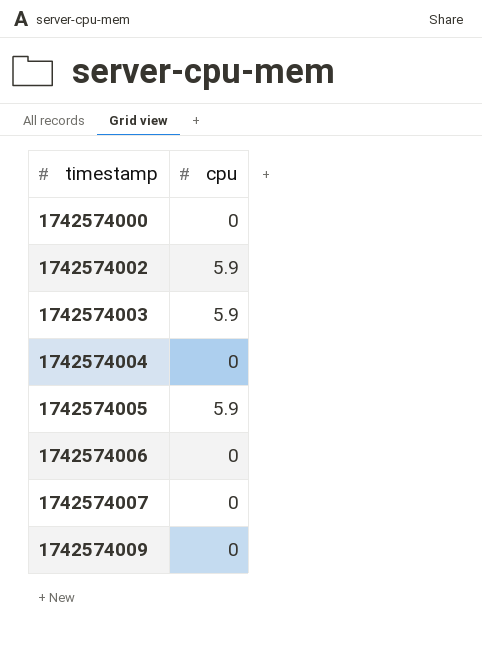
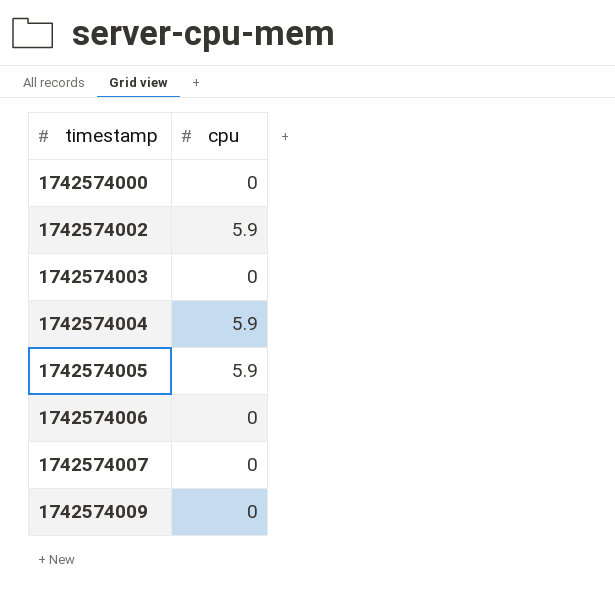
1742574003 | cpu: 5.9 -> 0
1742574004 | cpu: 0 -> 5.9

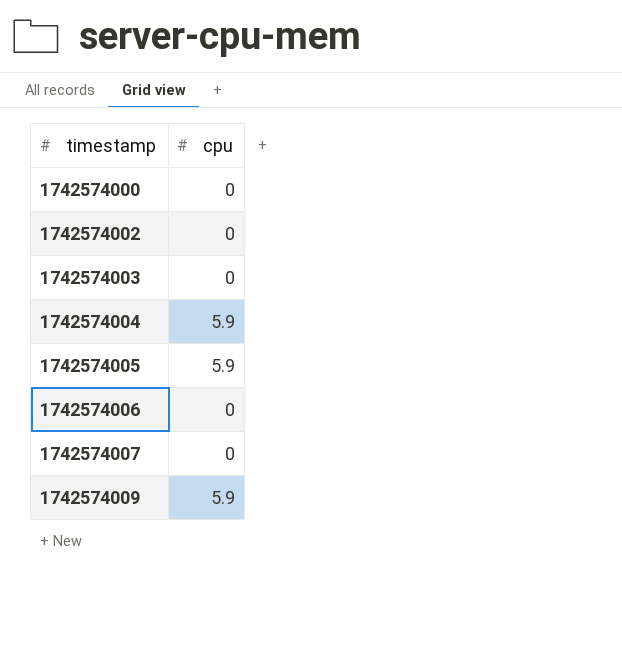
1742574002 | cpu: 5.9 -> 0
1742574009 | cpu: 0 -> 5.9

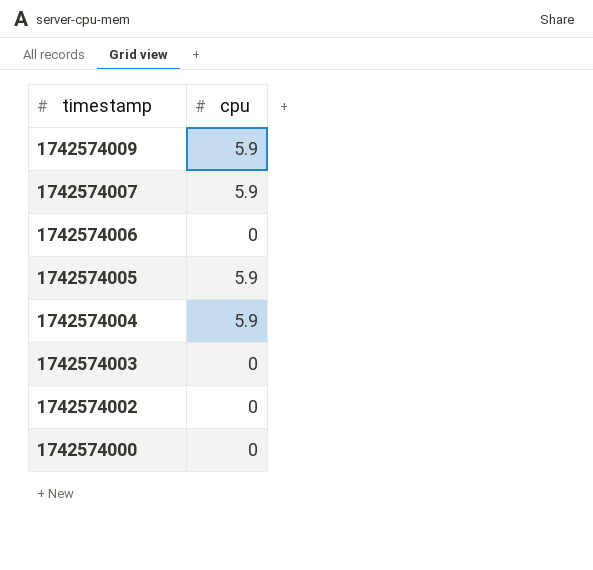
row order: timestamp ascending -> timestamp descending
1742574007 | cpu: 0 -> 5.9

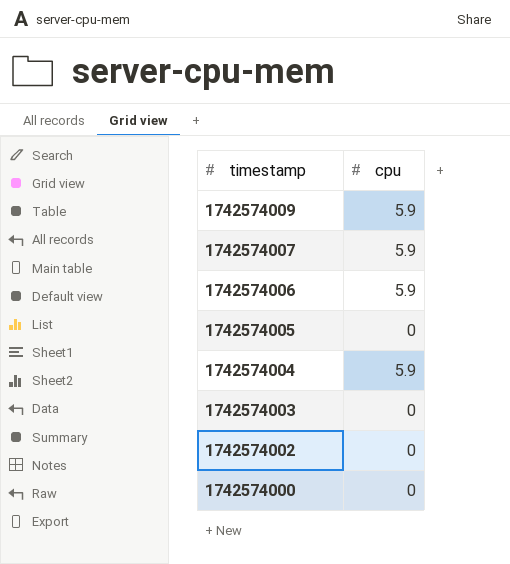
1742574006 | cpu: 0 -> 5.9
1742574005 | cpu: 5.9 -> 0

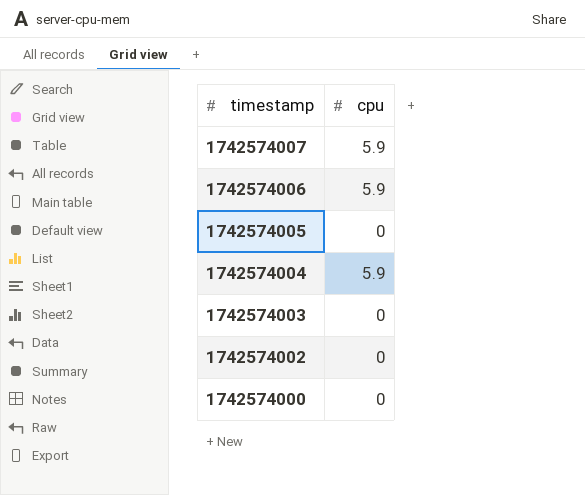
row 1742574009: 5.9 -> none

